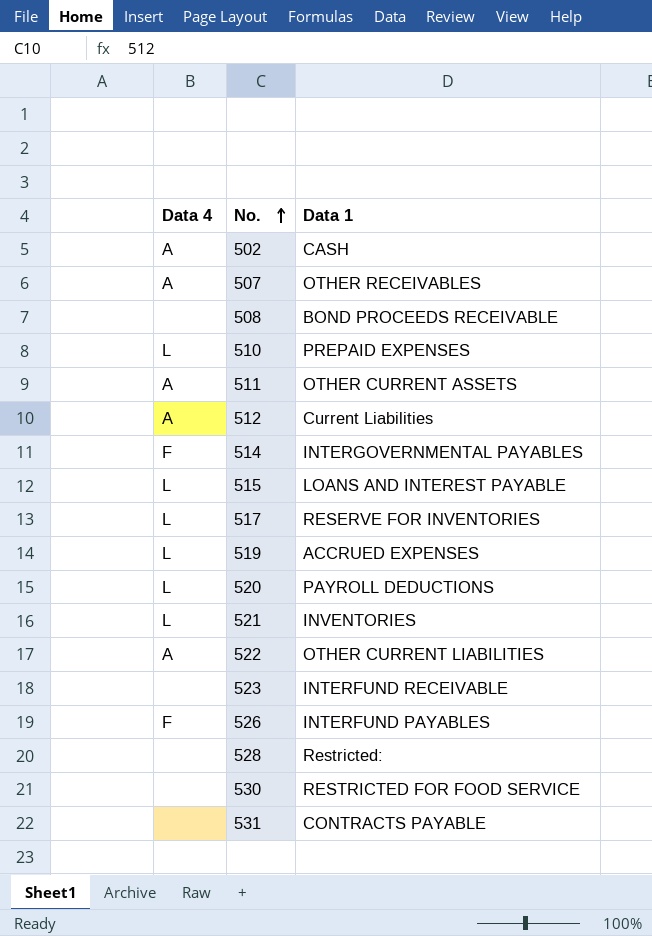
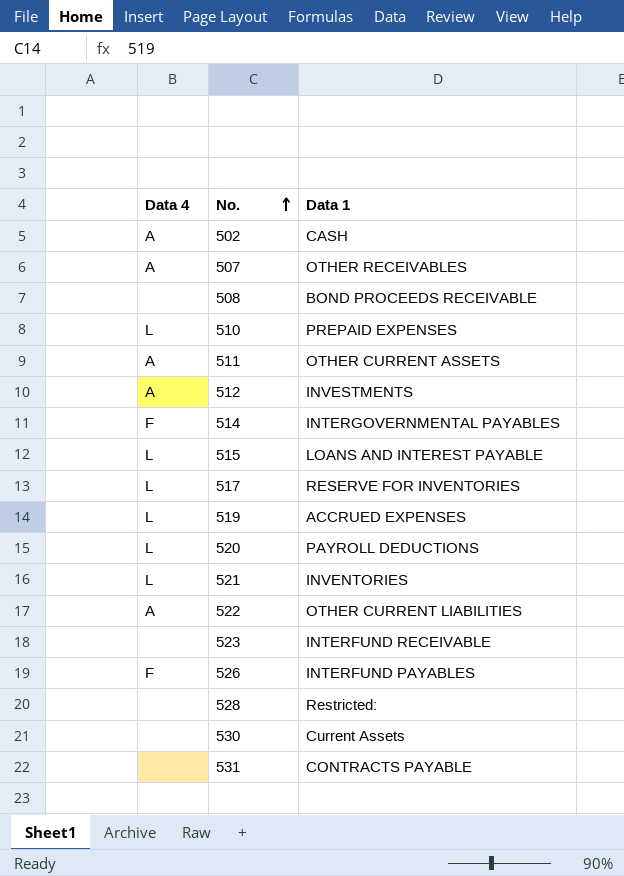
512 | Data 1: Current Liabilities -> INVESTMENTS
530 | Data 1: RESTRICTED FOR FOOD SERVICE -> Current Assets

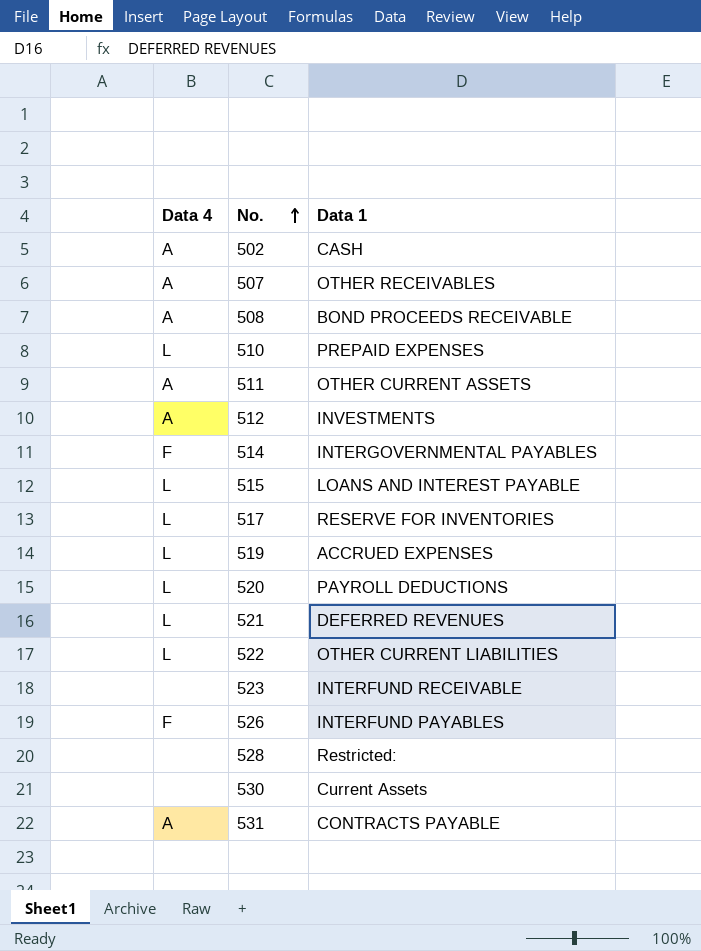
508 | Data 4: none -> A
521 | Data 1: INVENTORIES -> DEFERRED REVENUES
522 | Data 4: A -> L
531 | Data 4: none -> A

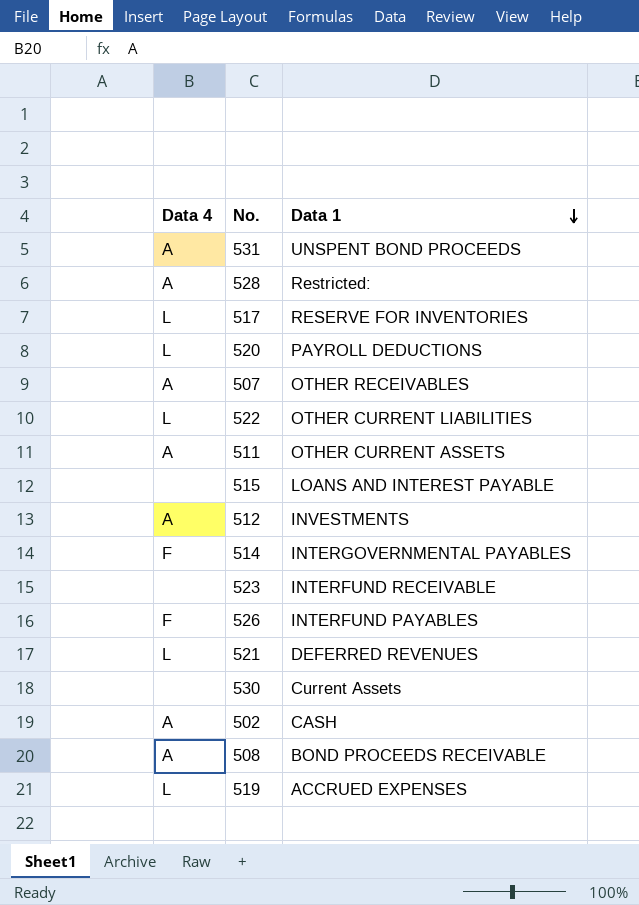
row order: No. ascending -> Data 1 descending
row 510: L | PREPAID EXPENSES -> none
531 | Data 1: CONTRACTS PAYABLE -> UNSPENT BOND PROCEEDS
528 | Data 4: none -> A
515 | Data 4: L -> none

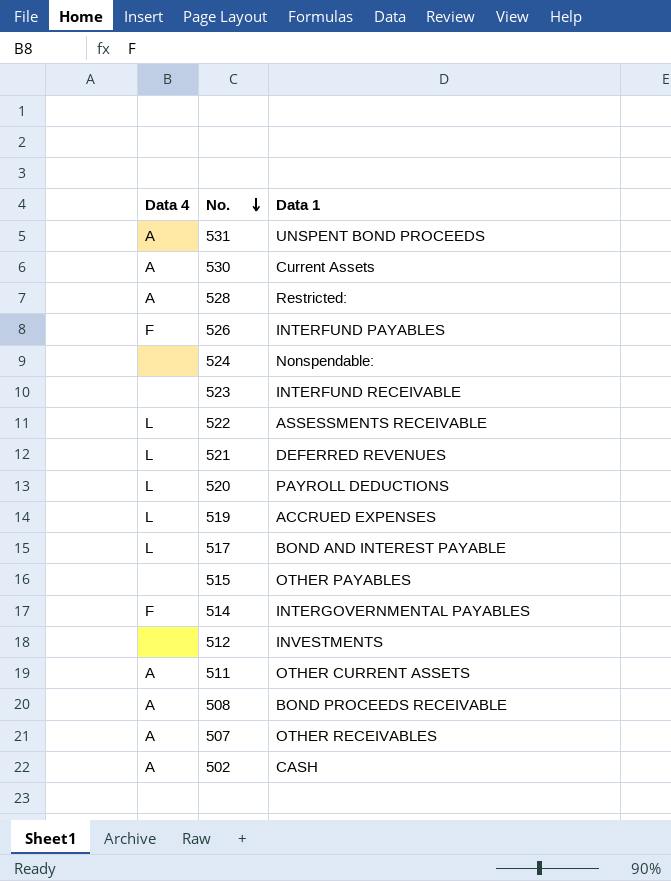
row order: Data 1 descending -> No. descending
530 | Data 4: none -> A
row 524: none -> none | Nonspendable:
522 | Data 1: OTHER CURRENT LIABILITIES -> ASSESSMENTS RECEIVABLE
517 | Data 1: RESERVE FOR INVENTORIES -> BOND AND INTEREST PAYABLE
515 | Data 1: LOANS AND INTEREST PAYABLE -> OTHER PAYABLES
512 | Data 4: A -> none

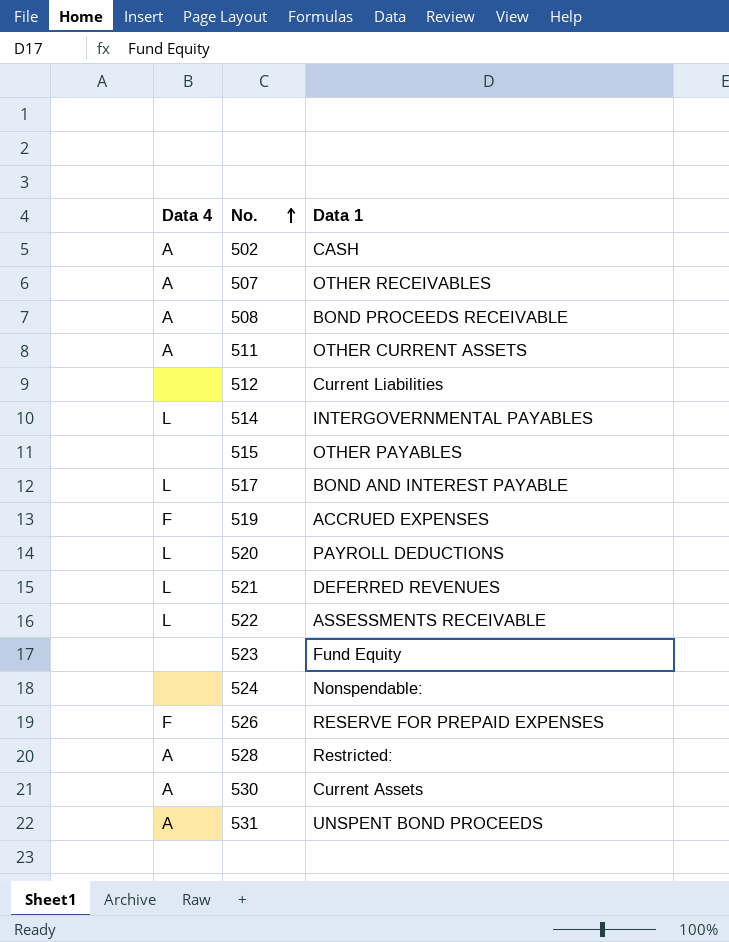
row order: No. descending -> No. ascending
512 | Data 1: INVESTMENTS -> Current Liabilities
514 | Data 4: F -> L
519 | Data 4: L -> F
523 | Data 1: INTERFUND RECEIVABLE -> Fund Equity
526 | Data 1: INTERFUND PAYABLES -> RESERVE FOR PREPAID EXPENSES

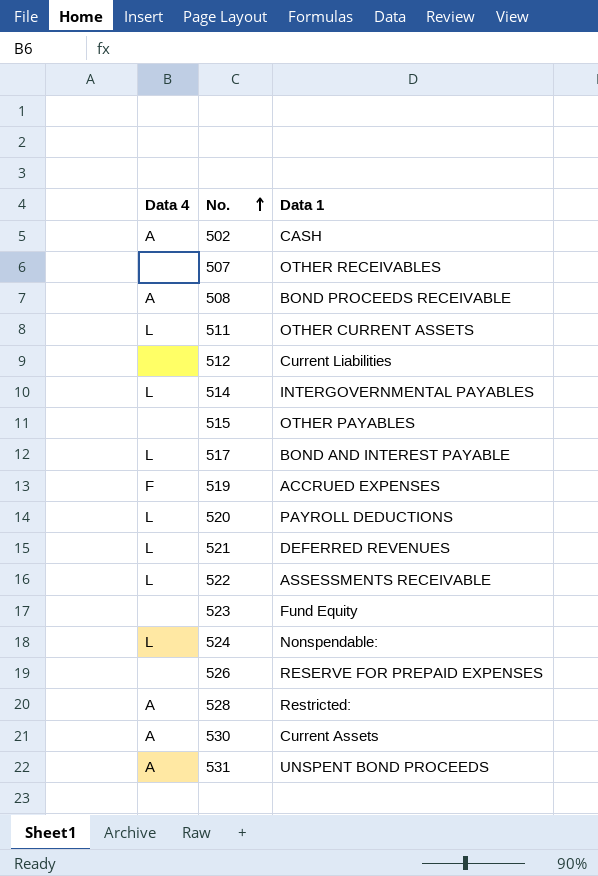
507 | Data 4: A -> none
511 | Data 4: A -> L
524 | Data 4: none -> L
526 | Data 4: F -> none

